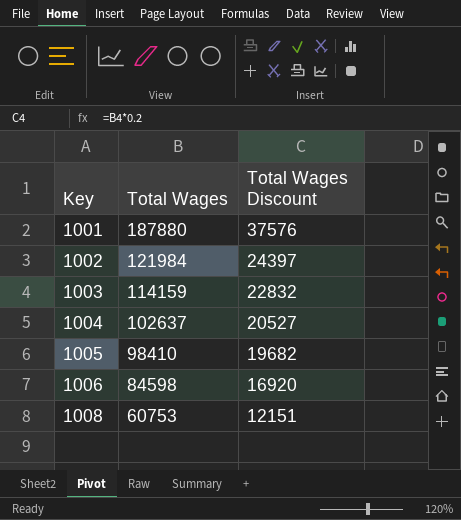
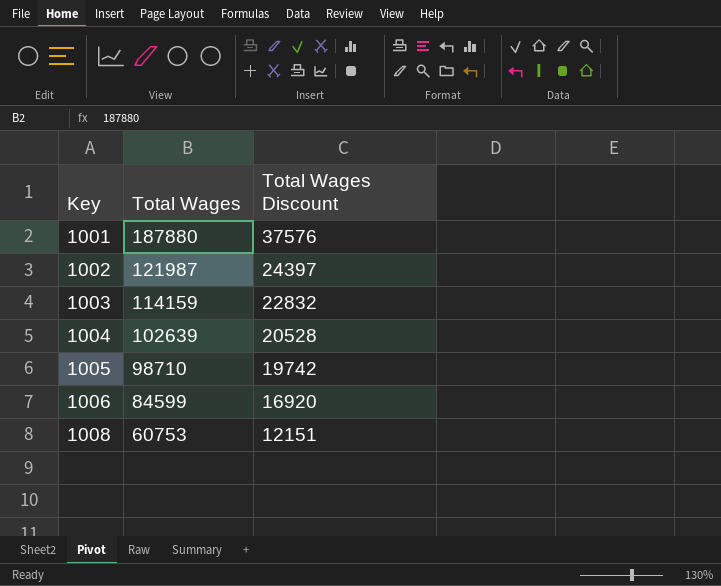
1002 | Total Wages: 121984 -> 121987
1004 | Total Wages: 102637 -> 102639
1004 | Total Wages Discount: 20527 -> 20528
1005 | Total Wages: 98410 -> 98710
1005 | Total Wages Discount: 19682 -> 19742
1006 | Total Wages: 84598 -> 84599

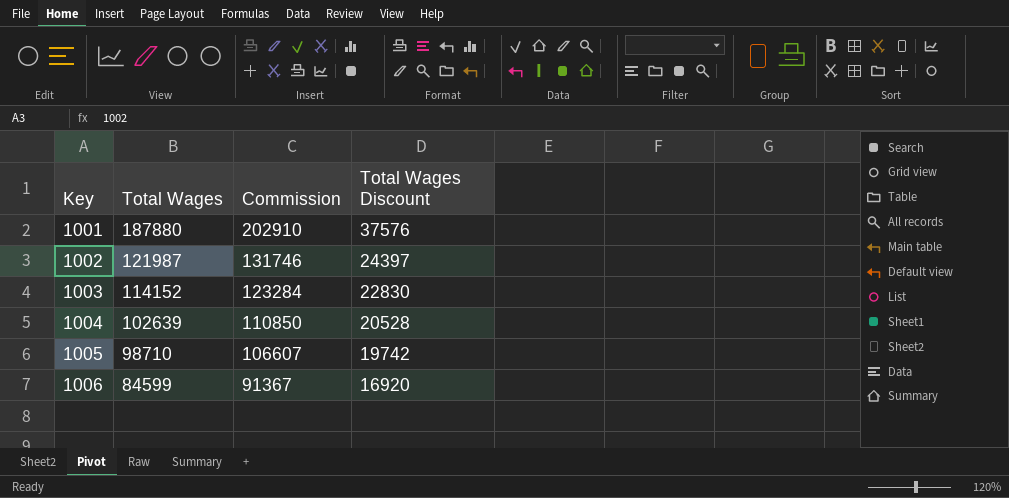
column Commission | formula: none -> [Total Wages] * 1.08
row 1008: 60753 | 12151 -> none
1003 | Total Wages: 114159 -> 114152
1003 | Total Wages Discount: 22832 -> 22830

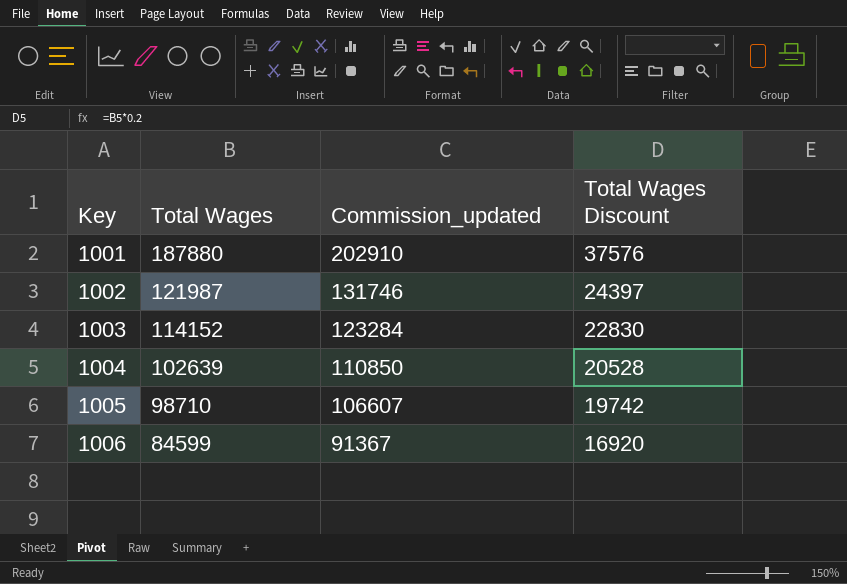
column name: Commission -> Commission_updated

